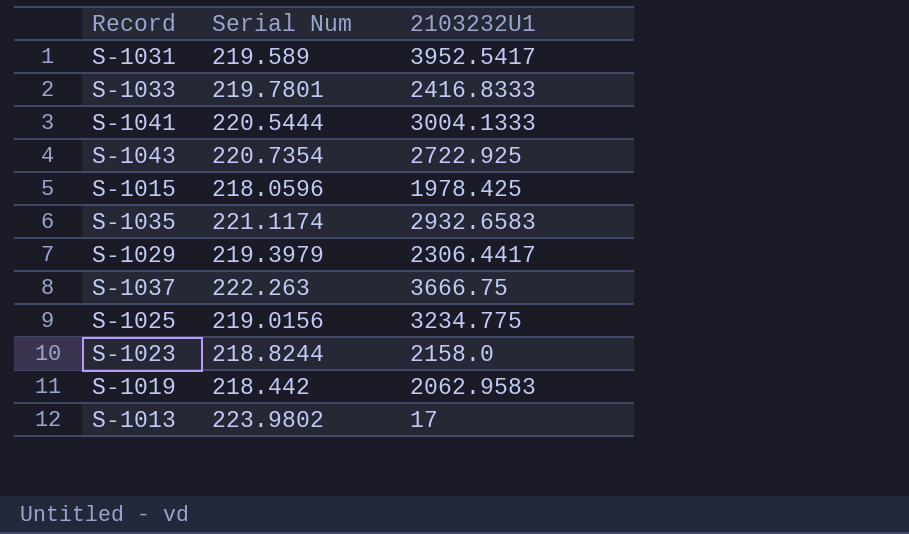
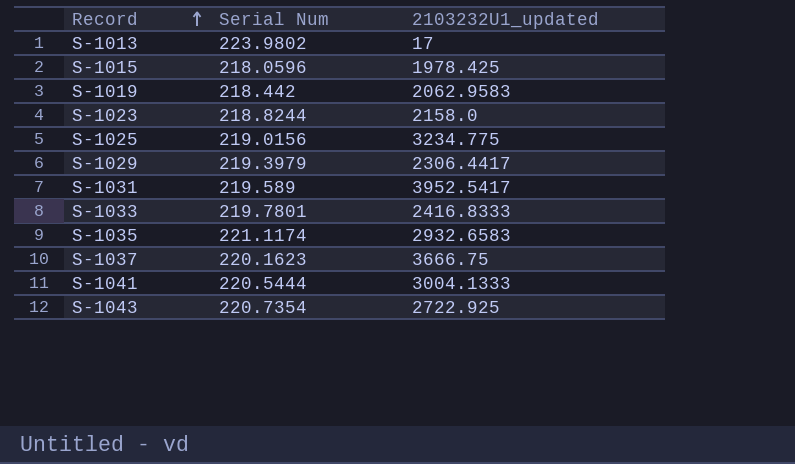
row order: none -> Record ascending
column name: 2103232U1 -> 2103232U1_updated
S-1037 | Serial Num: 222.263 -> 220.1623

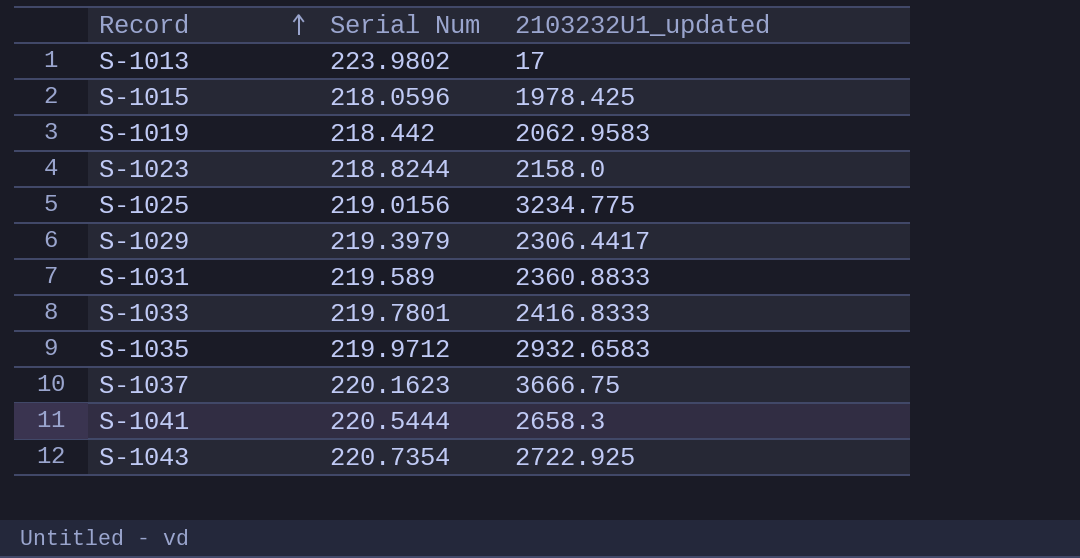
S-1031 | 2103232U1_updated: 3952.5417 -> 2360.8833
S-1035 | Serial Num: 221.1174 -> 219.9712
S-1041 | 2103232U1_updated: 3004.1333 -> 2658.3

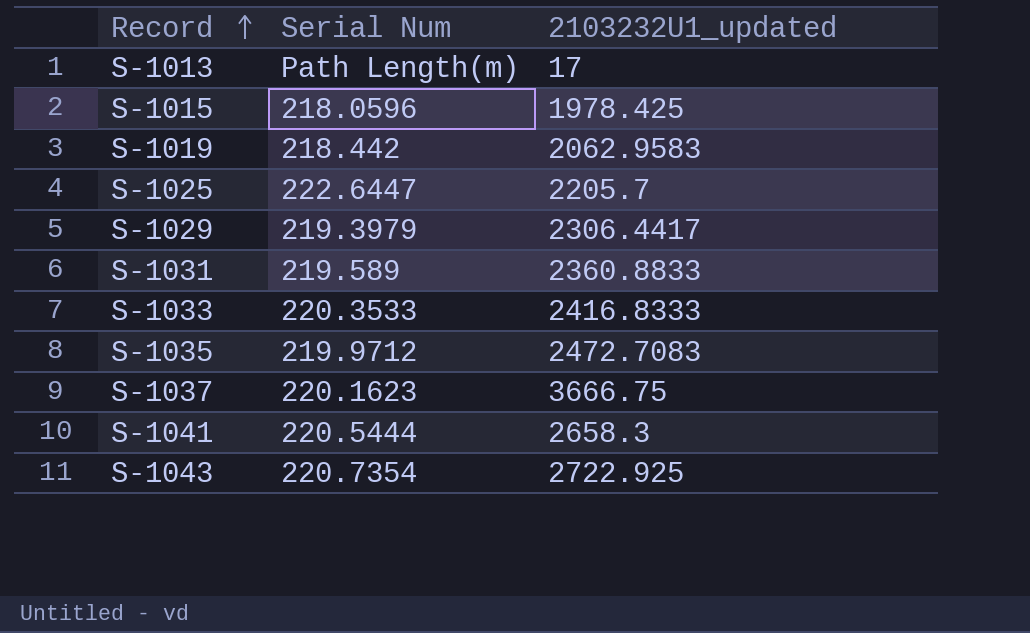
row S-1023: 218.8244 | 2158.0 -> none
S-1013 | Serial Num: 223.9802 -> Path Length(m)
S-1025 | Serial Num: 219.0156 -> 222.6447
S-1025 | 2103232U1_updated: 3234.775 -> 2205.7
S-1033 | Serial Num: 219.7801 -> 220.3533
S-1035 | 2103232U1_updated: 2932.6583 -> 2472.7083

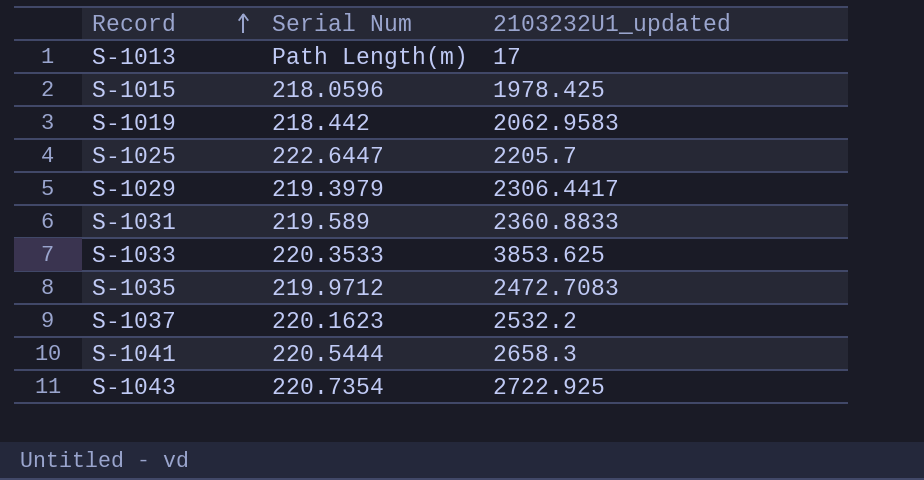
S-1033 | 2103232U1_updated: 2416.8333 -> 3853.625
S-1037 | 2103232U1_updated: 3666.75 -> 2532.2

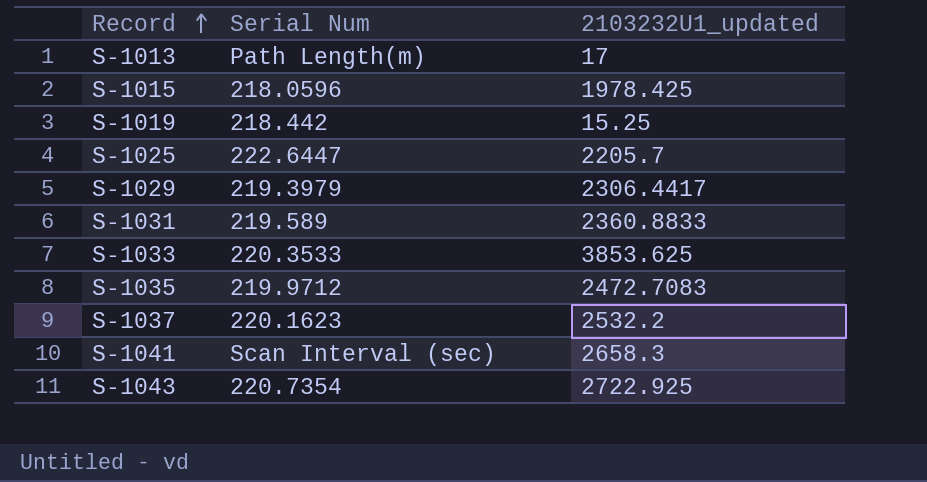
S-1019 | 2103232U1_updated: 2062.9583 -> 15.25
S-1041 | Serial Num: 220.5444 -> Scan Interval (sec)

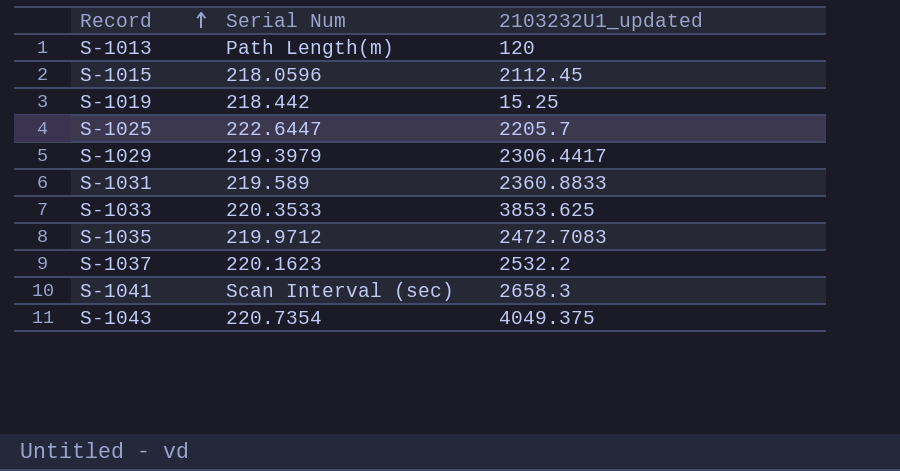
S-1013 | 2103232U1_updated: 17 -> 120
S-1015 | 2103232U1_updated: 1978.425 -> 2112.45
S-1043 | 2103232U1_updated: 2722.925 -> 4049.375

